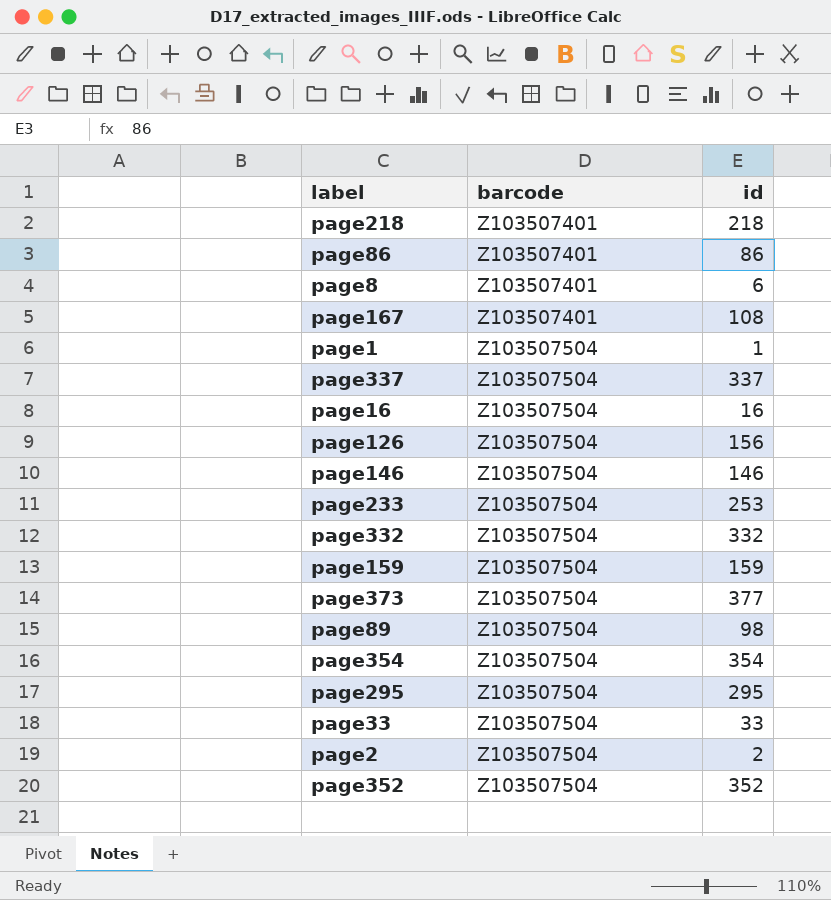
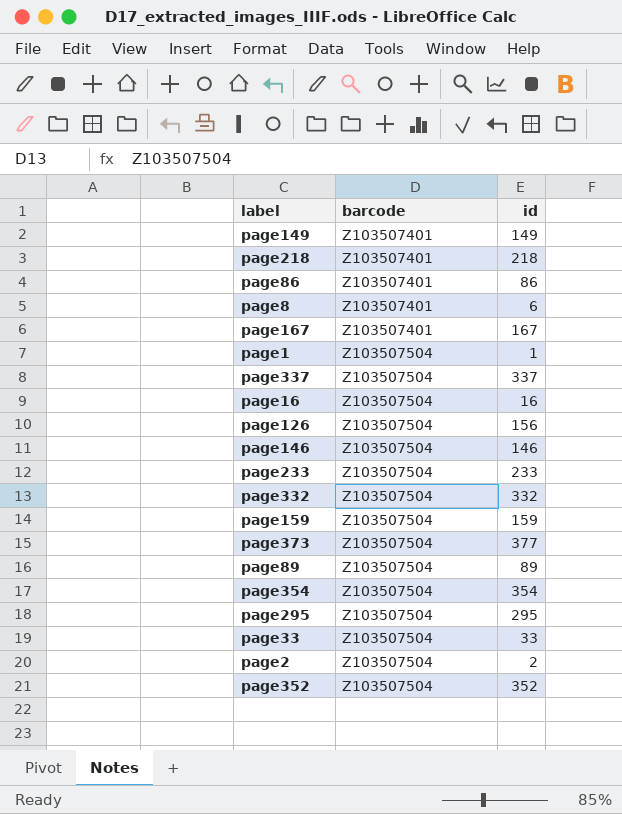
row page149: none -> Z103507401 | 149
page167 | id: 108 -> 167
page233 | id: 253 -> 233
page89 | id: 98 -> 89

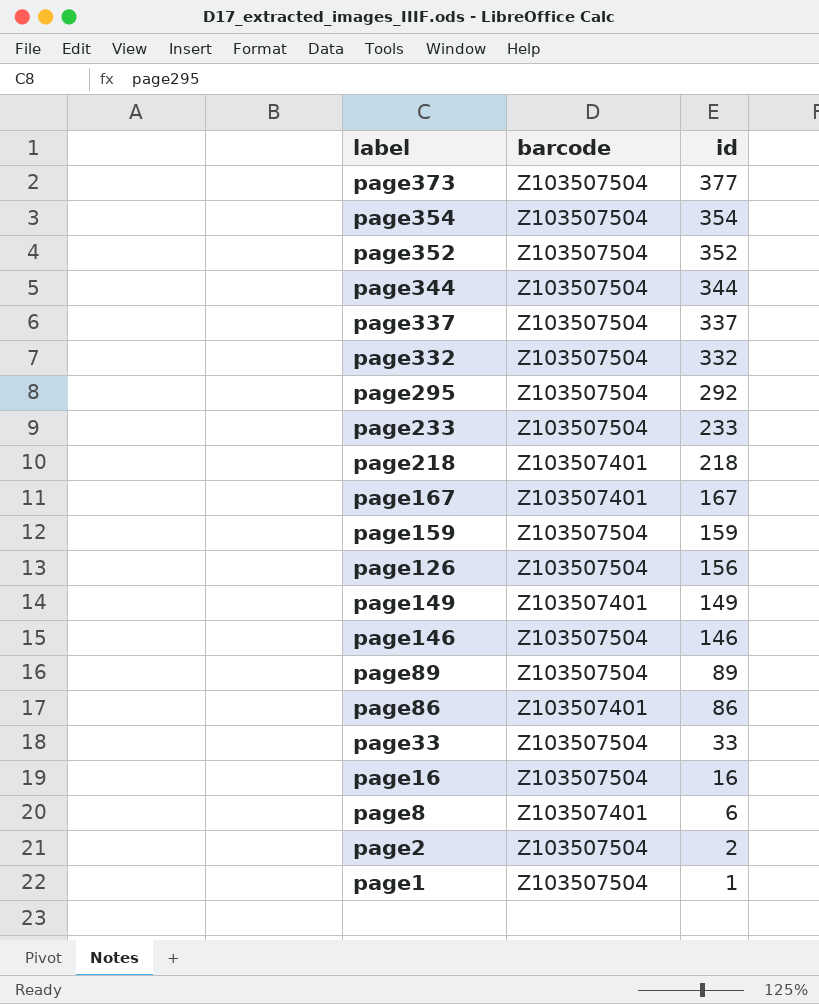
row order: barcode ascending -> id descending
row page344: none -> Z103507504 | 344
page295 | id: 295 -> 292

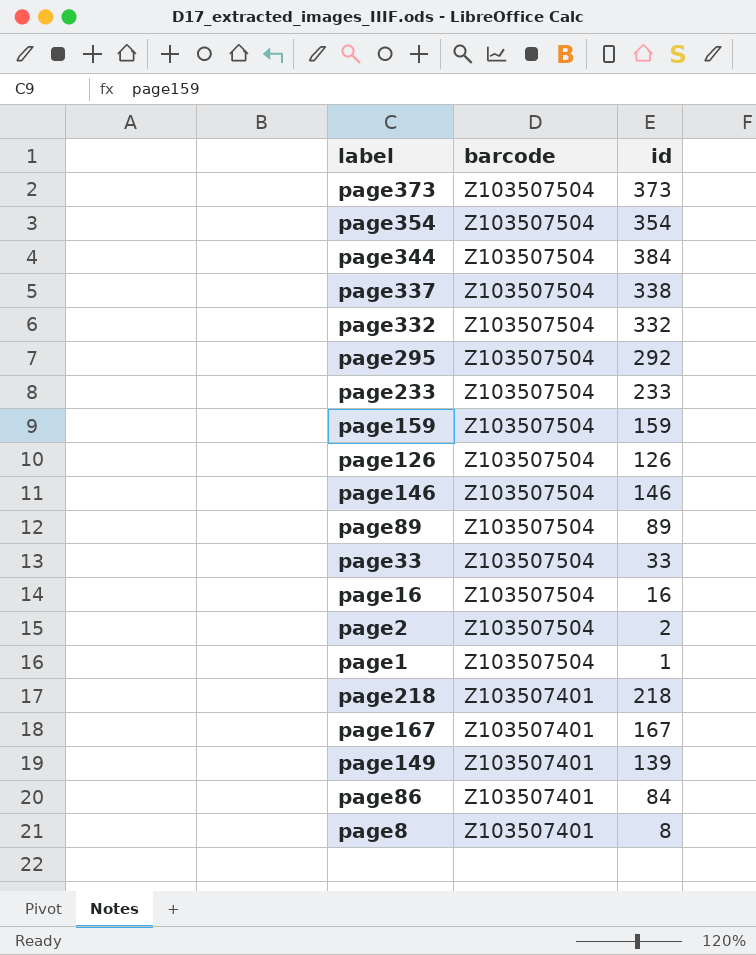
row order: id descending -> barcode descending
row page352: Z103507504 | 352 -> none
page373 | id: 377 -> 373
page344 | id: 344 -> 384
page337 | id: 337 -> 338
page126 | id: 156 -> 126
page149 | id: 149 -> 139
page86 | id: 86 -> 84
page8 | id: 6 -> 8

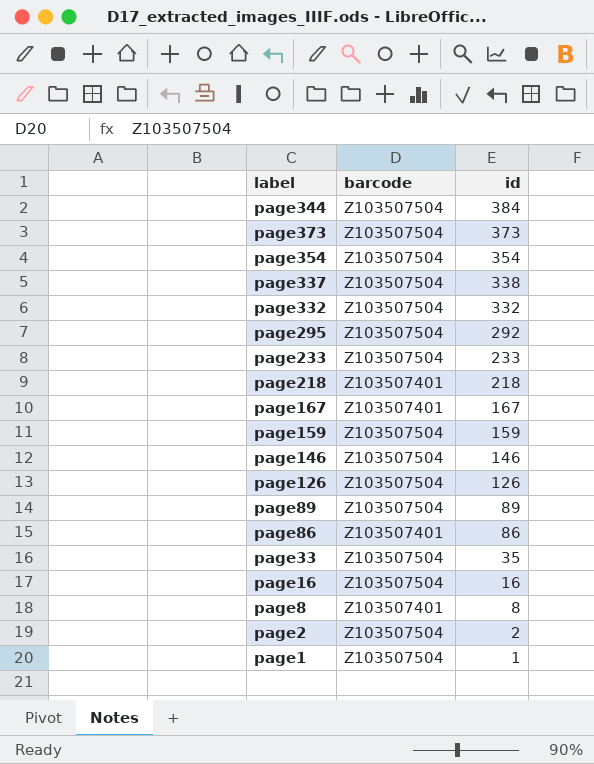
row order: barcode descending -> id descending
row page149: Z103507401 | 139 -> none
page86 | id: 84 -> 86
page33 | id: 33 -> 35

